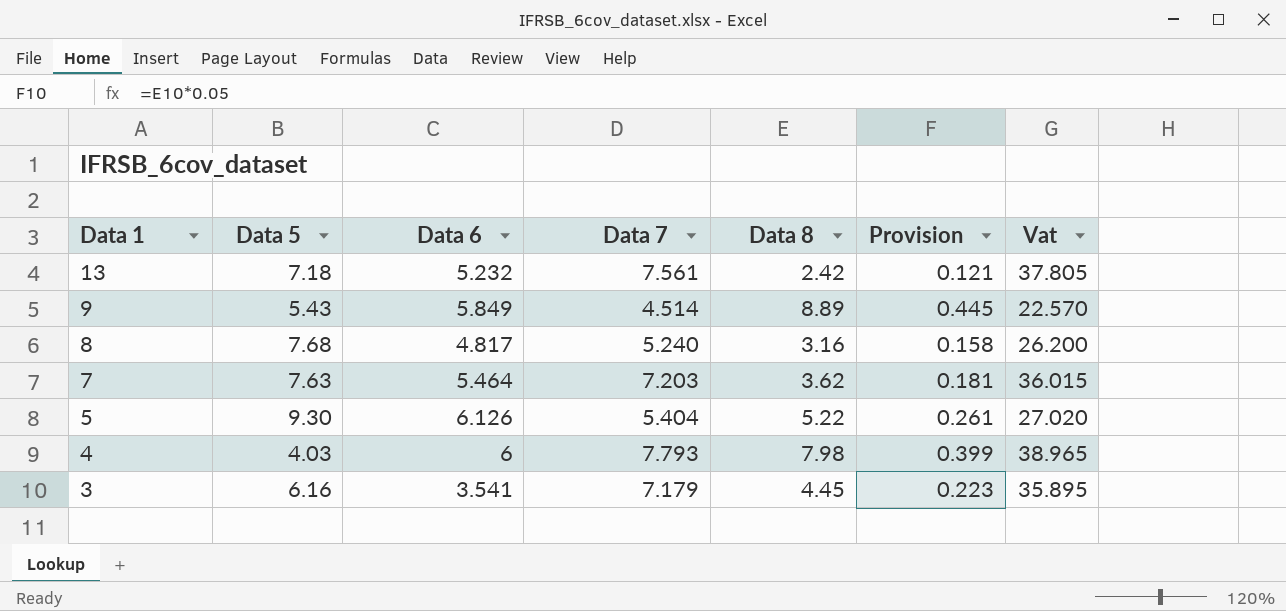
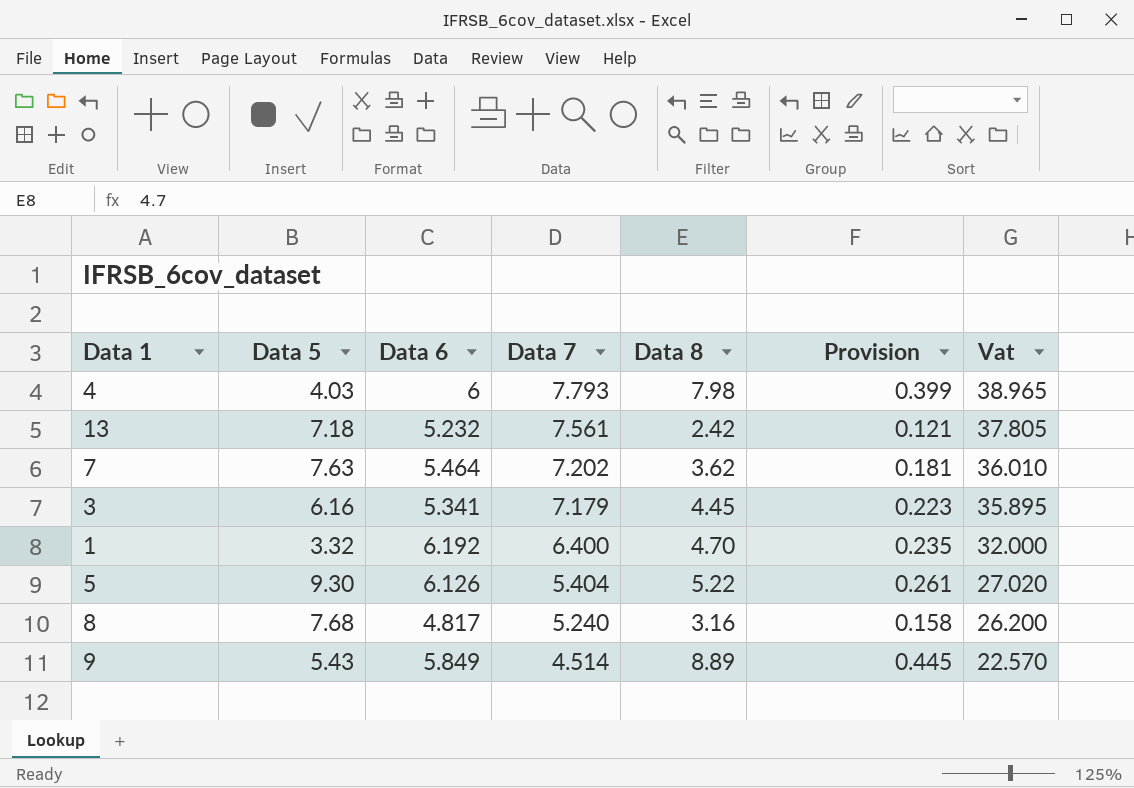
row order: Data 1 descending -> Data 7 descending
7 | Data 7: 7.203 -> 7.202
7 | Vat: 36.015 -> 36.010
3 | Data 6: 3.541 -> 5.341
row 1: none -> 3.32 | 6.192 | 6.400 | 4.70 | 0.235 | 32.000

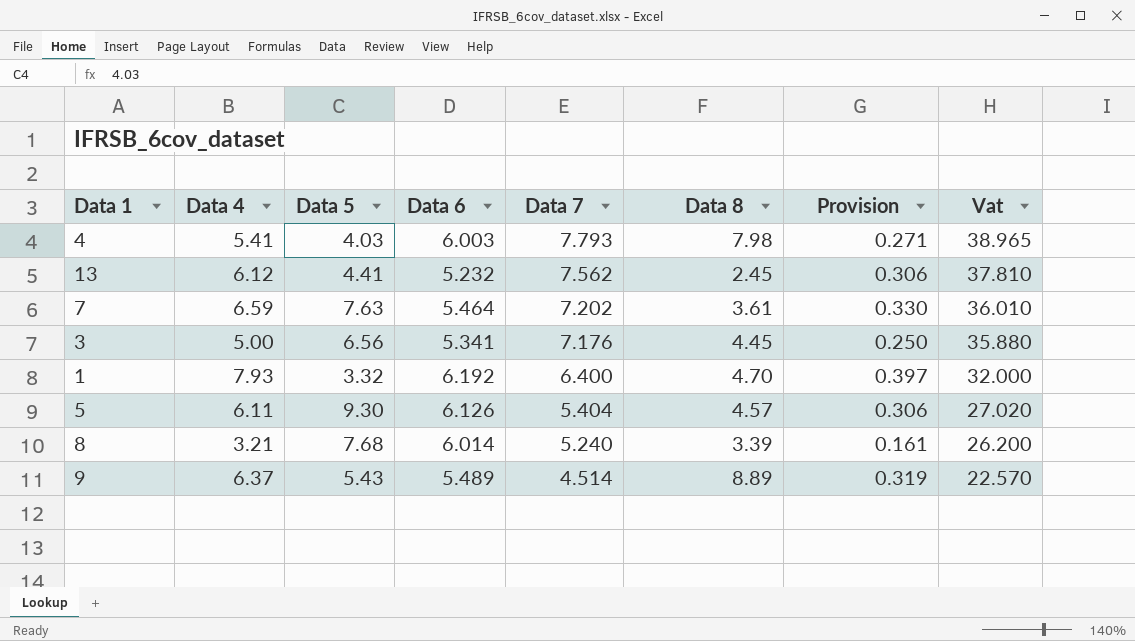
column Data 4 | position: none -> 2
column Provision | formula: [Data 8] * 0.05 -> [Data 4] * 0.05
4 | Data 6: 6 -> 6.003
13 | Data 5: 7.18 -> 4.41
13 | Data 7: 7.561 -> 7.562
13 | Data 8: 2.42 -> 2.45
13 | Vat: 37.805 -> 37.810
7 | Data 8: 3.62 -> 3.61
3 | Data 5: 6.16 -> 6.56
3 | Data 7: 7.179 -> 7.176
3 | Vat: 35.895 -> 35.880
5 | Data 8: 5.22 -> 4.57
8 | Data 6: 4.817 -> 6.014
8 | Data 8: 3.16 -> 3.39
9 | Data 6: 5.849 -> 5.489

